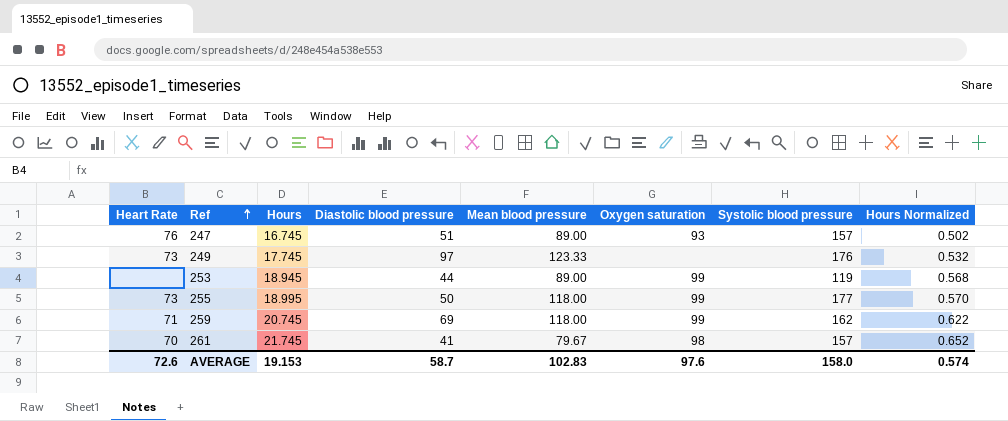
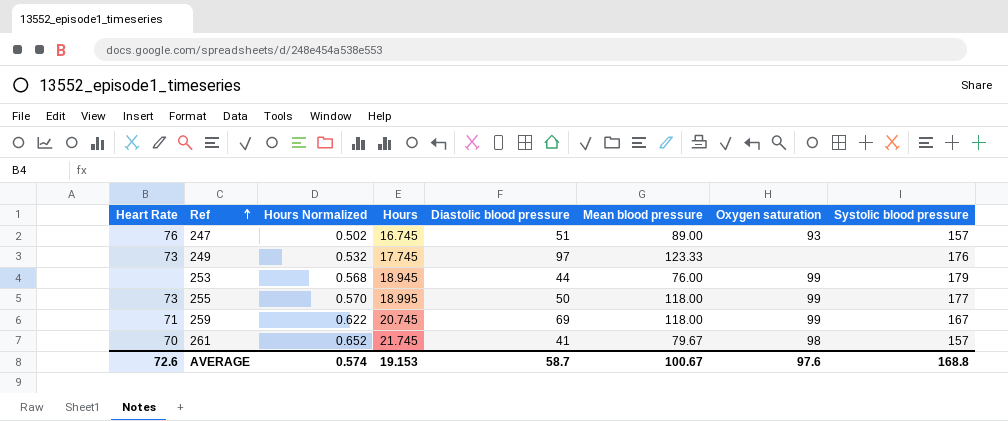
column Hours Normalized | position: 8 -> 3
253 | Mean blood pressure: 89.00 -> 76.00
253 | Systolic blood pressure: 119 -> 179
259 | Systolic blood pressure: 162 -> 167
AVERAGE | Mean blood pressure: 102.83 -> 100.67
AVERAGE | Systolic blood pressure: 158.0 -> 168.8

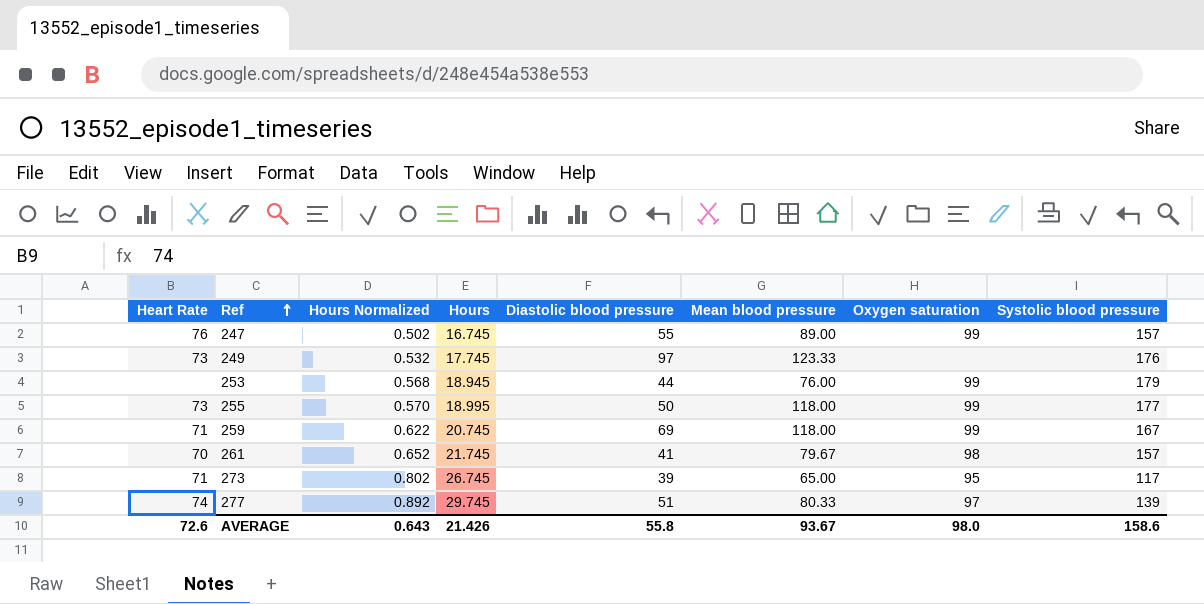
247 | Diastolic blood pressure: 51 -> 55
247 | Oxygen saturation: 93 -> 99
row 273: none -> 71 | 0.802 | 26.745 | 39 | 65.00 | 95 | 117
row 277: none -> 74 | 0.892 | 29.745 | 51 | 80.33 | 97 | 139
AVERAGE | Hours Normalized: 0.574 -> 0.643
AVERAGE | Hours: 19.153 -> 21.426
AVERAGE | Diastolic blood pressure: 58.7 -> 55.8
AVERAGE | Mean blood pressure: 100.67 -> 93.67
AVERAGE | Oxygen saturation: 97.6 -> 98.0
AVERAGE | Systolic blood pressure: 168.8 -> 158.6

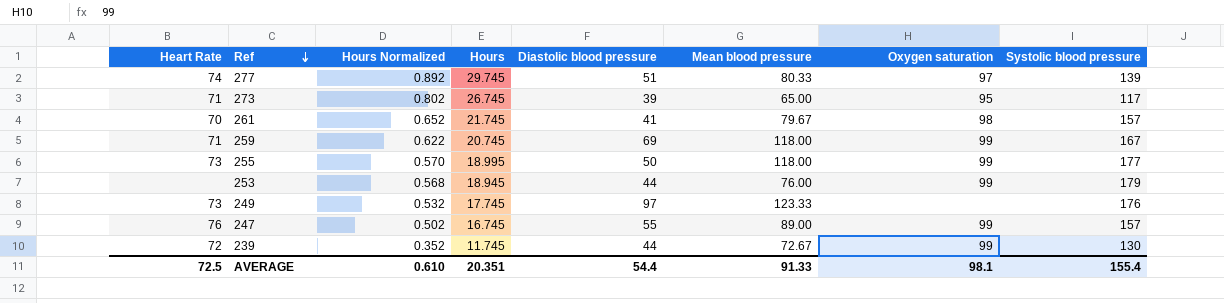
row order: Ref ascending -> Ref descending
row 239: none -> 72 | 0.352 | 11.745 | 44 | 72.67 | 99 | 130
AVERAGE | Heart Rate: 72.6 -> 72.5
AVERAGE | Hours Normalized: 0.643 -> 0.610
AVERAGE | Hours: 21.426 -> 20.351
AVERAGE | Diastolic blood pressure: 55.8 -> 54.4
AVERAGE | Mean blood pressure: 93.67 -> 91.33
AVERAGE | Oxygen saturation: 98.0 -> 98.1
AVERAGE | Systolic blood pressure: 158.6 -> 155.4

